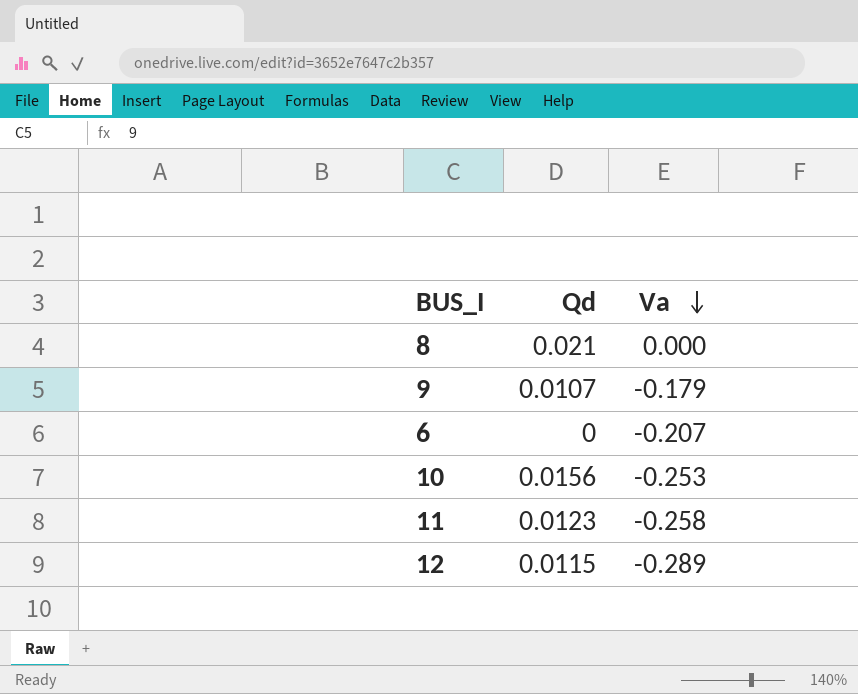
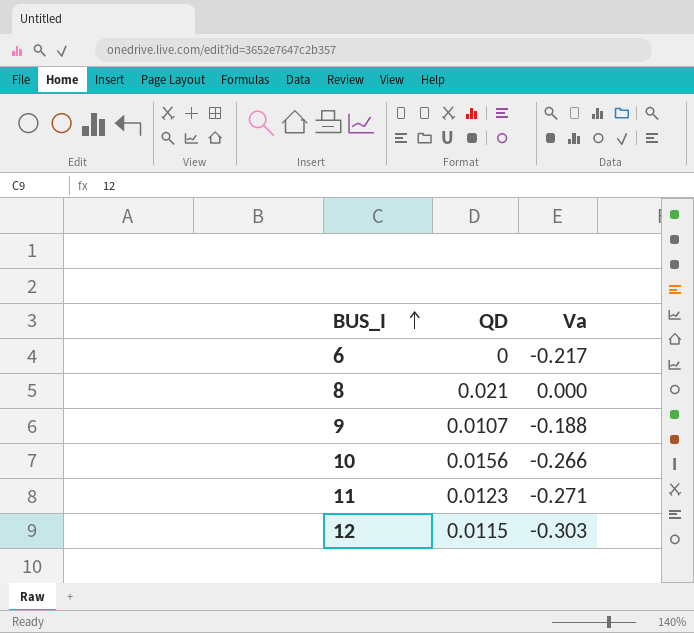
row order: Va descending -> BUS_I ascending
column name: Qd -> QD
6 | Va: -0.207 -> -0.217
9 | Va: -0.179 -> -0.188
10 | Va: -0.253 -> -0.266
11 | Va: -0.258 -> -0.271
12 | Va: -0.289 -> -0.303

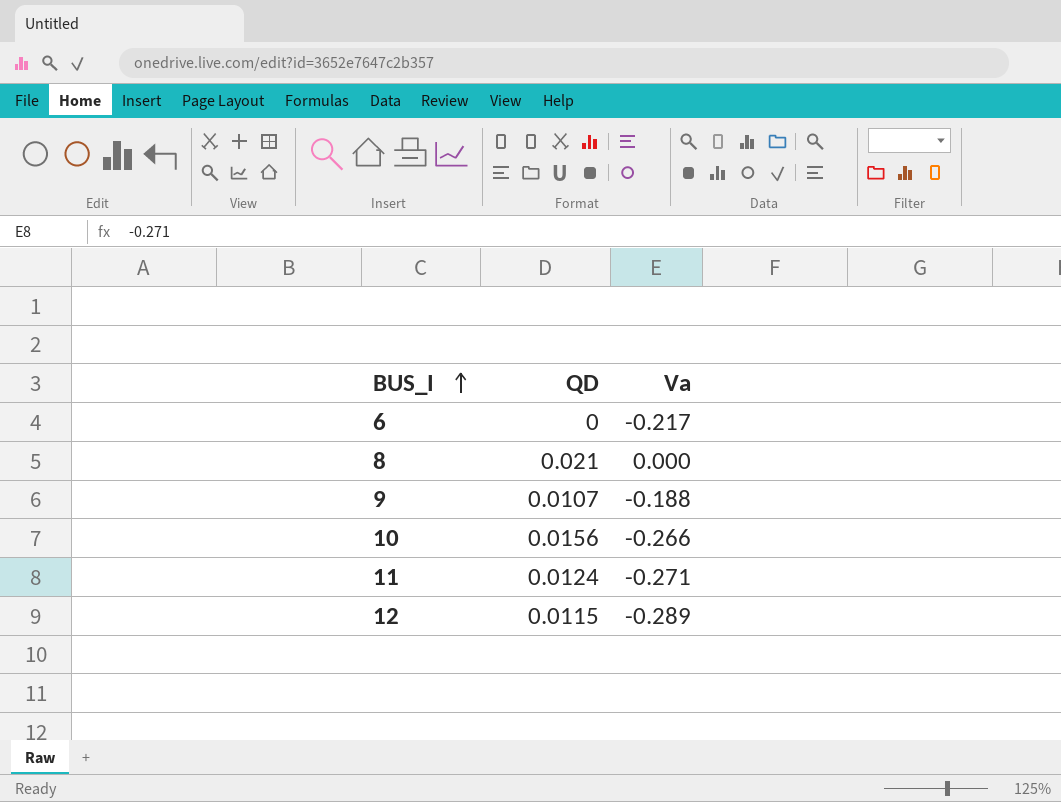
11 | QD: 0.0123 -> 0.0124
12 | Va: -0.303 -> -0.289

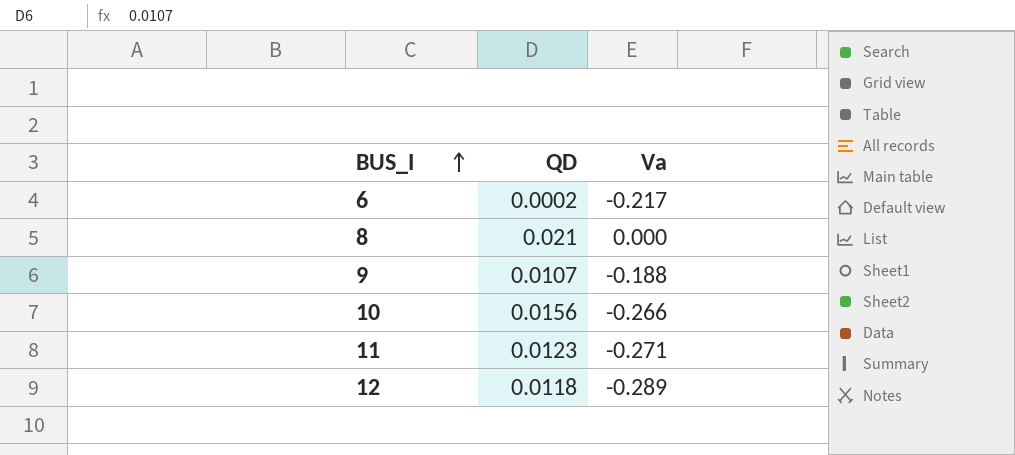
6 | QD: 0 -> 0.0002
11 | QD: 0.0124 -> 0.0123
12 | QD: 0.0115 -> 0.0118

